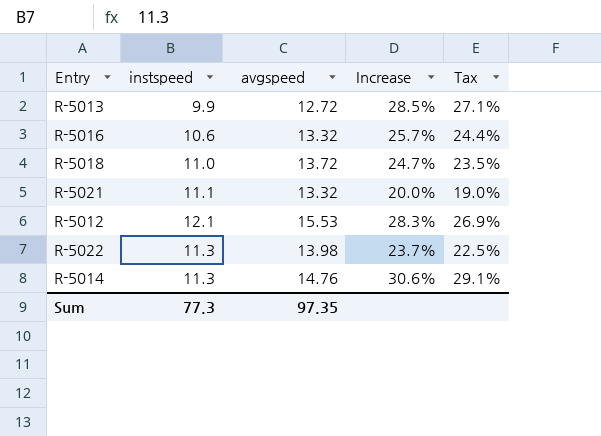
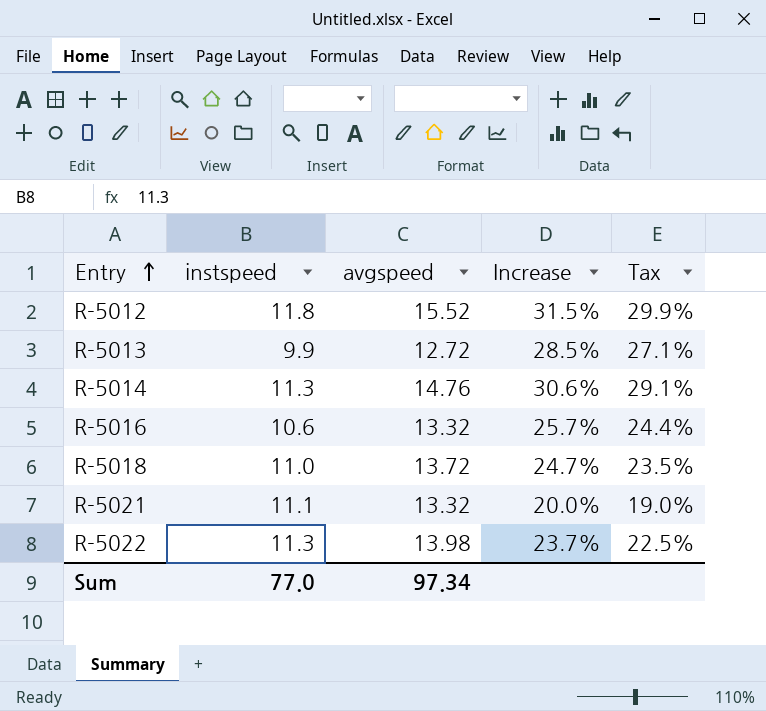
row order: none -> Entry ascending
R-5012 | instspeed: 12.1 -> 11.8
R-5012 | avgspeed: 15.53 -> 15.52
R-5012 | Increase: 28.3% -> 31.5%
R-5012 | Tax: 26.9% -> 29.9%
Sum | instspeed: 77.3 -> 77.0
Sum | avgspeed: 97.35 -> 97.34

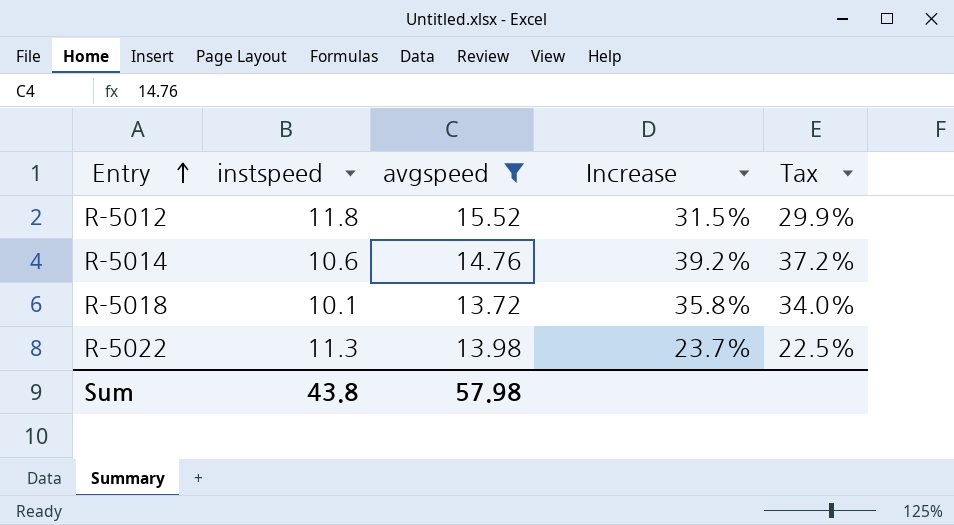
filter: none -> avgspeed >= 13.72
R-5014 | instspeed: 11.3 -> 10.6
R-5014 | Increase: 30.6% -> 39.2%
R-5014 | Tax: 29.1% -> 37.2%
R-5018 | instspeed: 11.0 -> 10.1
R-5018 | Increase: 24.7% -> 35.8%
R-5018 | Tax: 23.5% -> 34.0%
Sum | instspeed: 77.0 -> 43.8
Sum | avgspeed: 97.34 -> 57.98

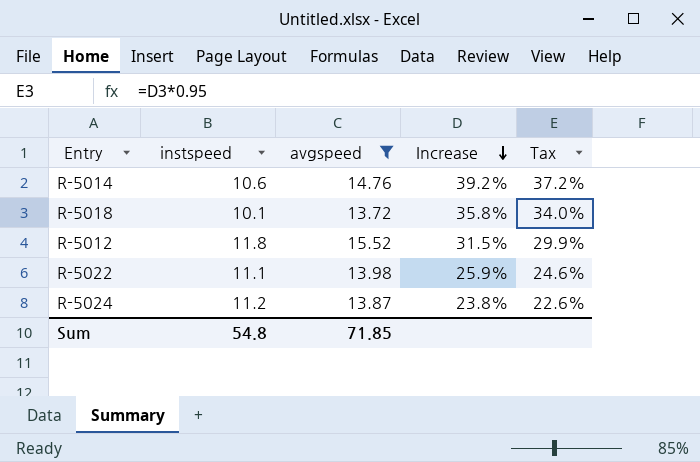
row order: Entry ascending -> Increase descending
R-5022 | instspeed: 11.3 -> 11.1
R-5022 | Increase: 23.7% -> 25.9%
R-5022 | Tax: 22.5% -> 24.6%
row R-5024: none -> 11.2 | 13.87 | 23.8% | 22.6%
Sum | instspeed: 43.8 -> 54.8
Sum | avgspeed: 57.98 -> 71.85

